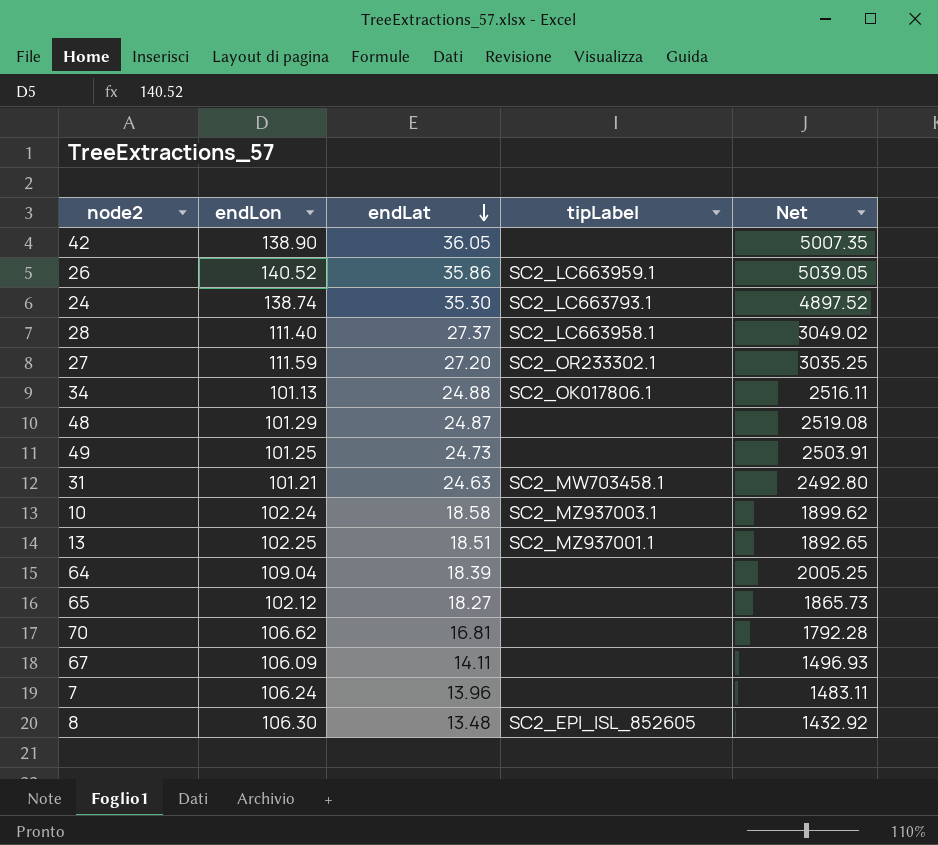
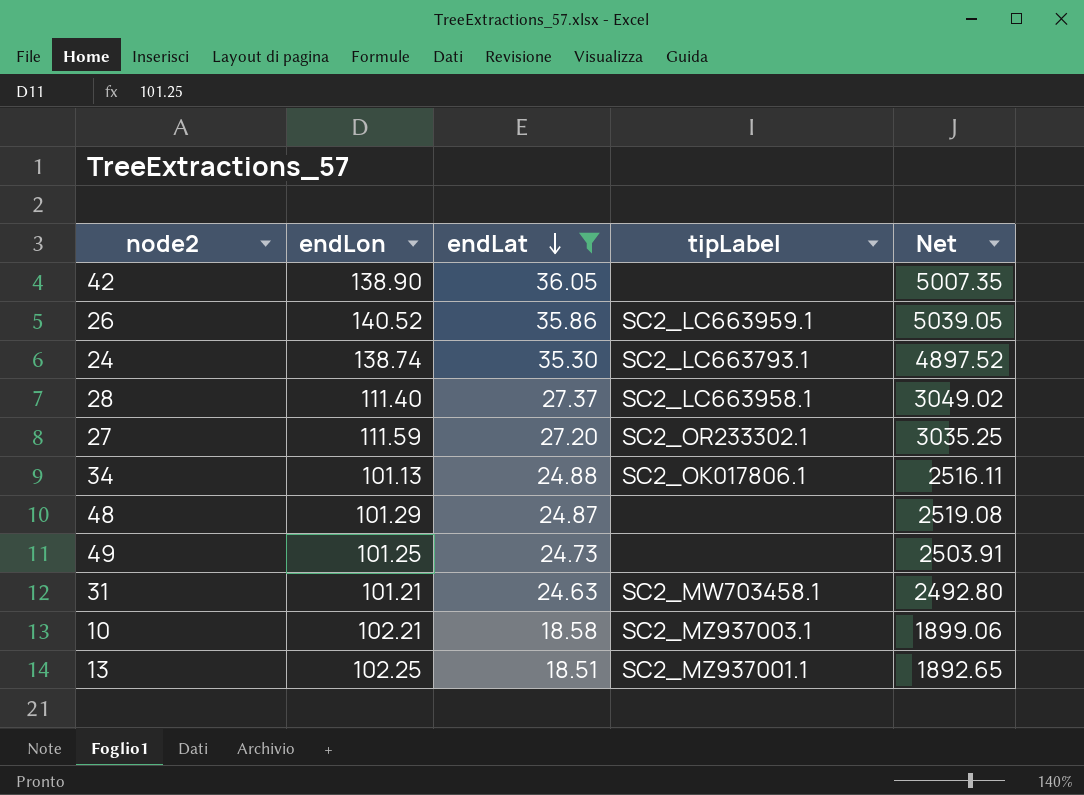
filter: none -> endLat >= 18.51
10 | endLon: 102.24 -> 102.21
10 | Net: 1899.62 -> 1899.06

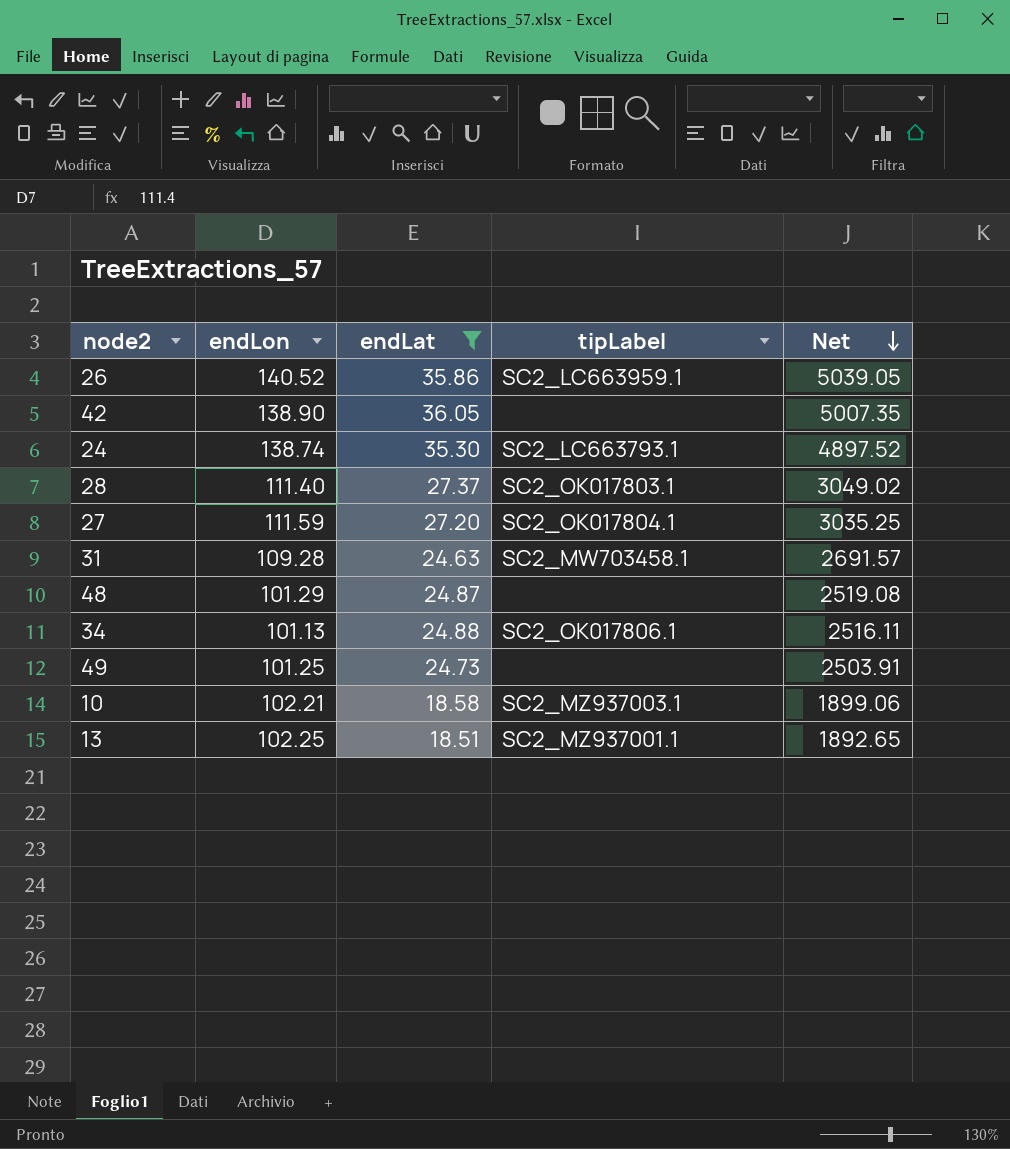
row order: endLat descending -> Net descending
28 | tipLabel: SC2_LC663958.1 -> SC2_OK017803.1
27 | tipLabel: SC2_OR233302.1 -> SC2_OK017804.1
31 | endLon: 101.21 -> 109.28
31 | Net: 2492.80 -> 2691.57

